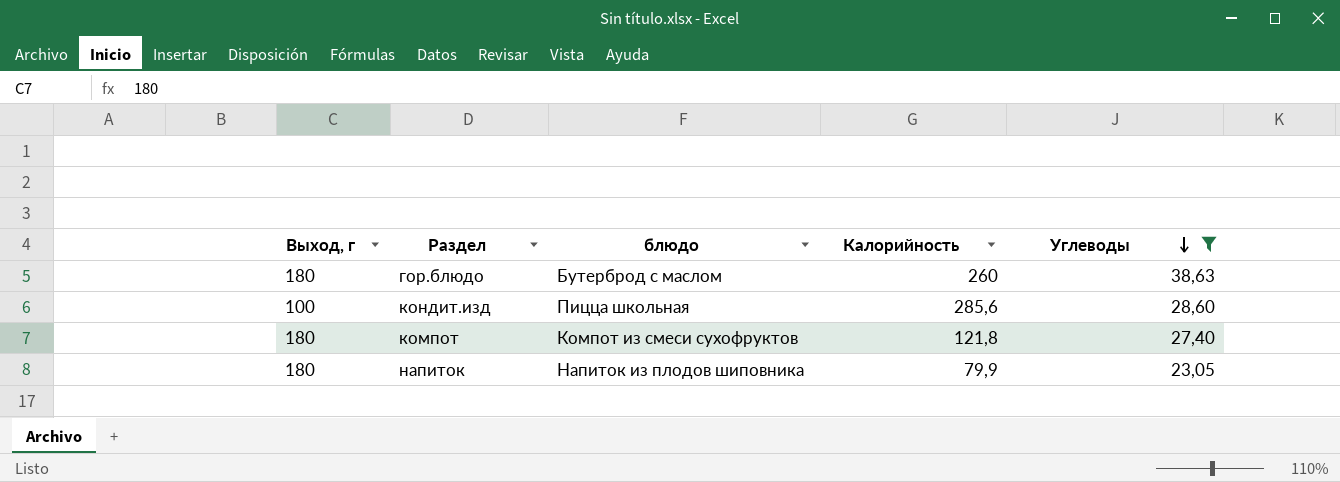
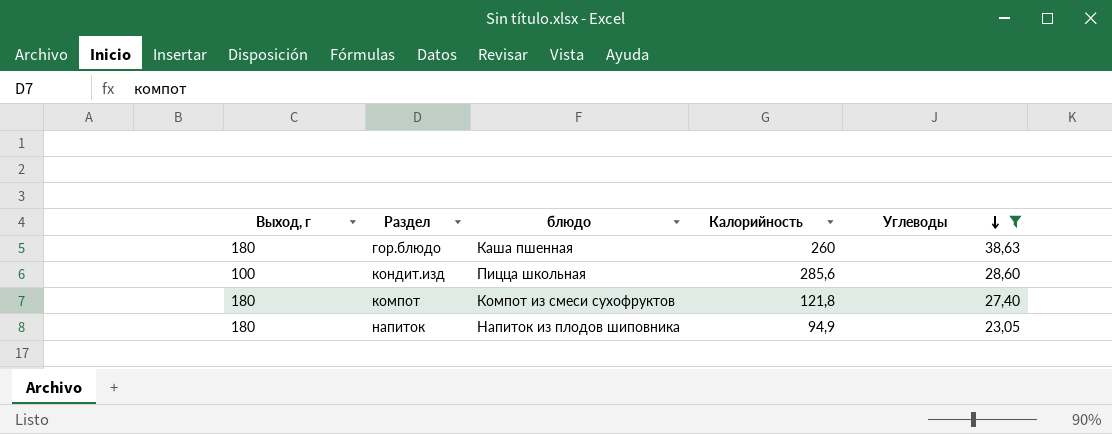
гор.блюдо | блюдо: Бутерброд с маслом -> Каша пшенная
напиток | Калорийность: 79,9 -> 94,9

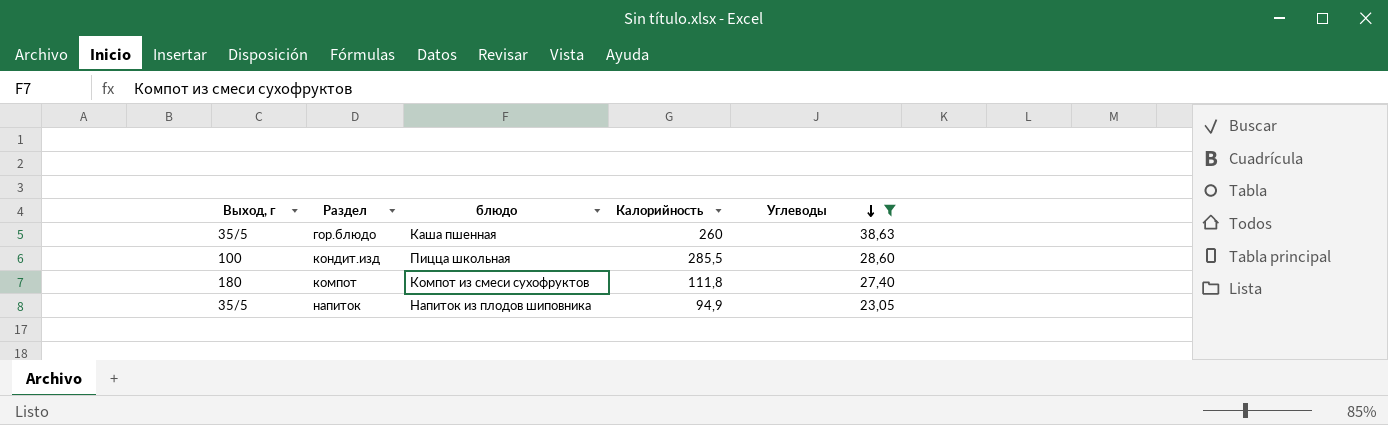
гор.блюдо | Выход, г: 180 -> 35/5
кондит.изд | Калорийность: 285,6 -> 285,5
компот | Калорийность: 121,8 -> 111,8
напиток | Выход, г: 180 -> 35/5

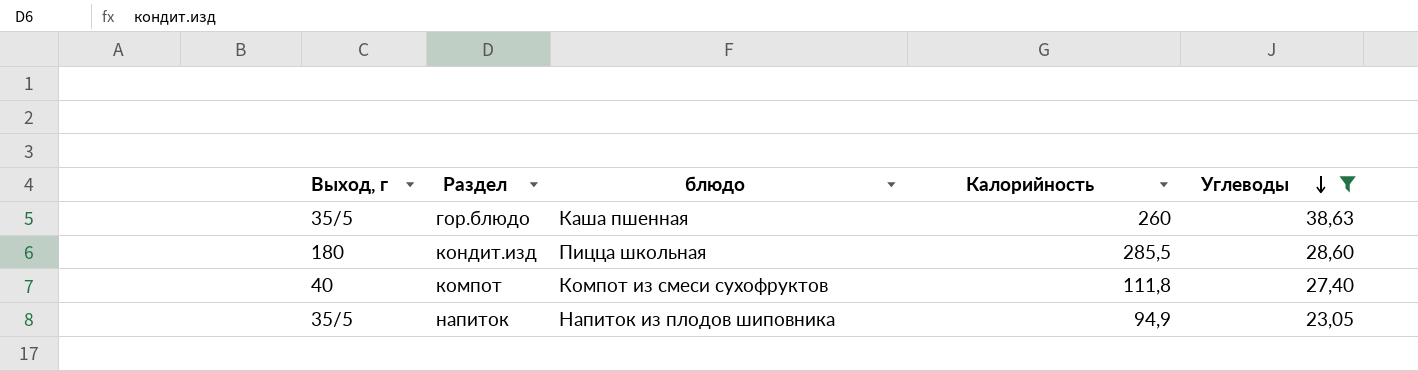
кондит.изд | Выход, г: 100 -> 180
компот | Выход, г: 180 -> 40

